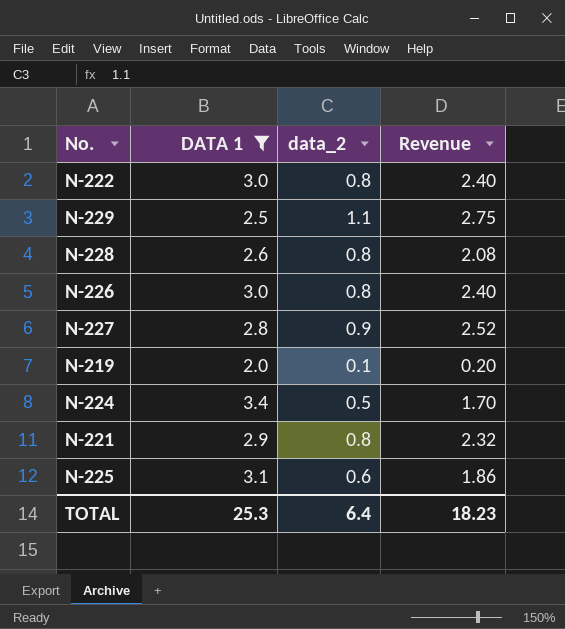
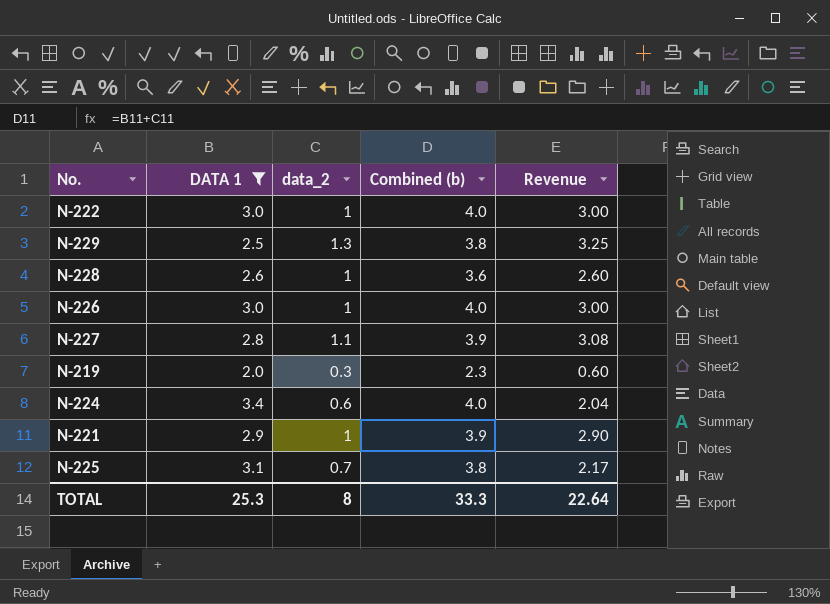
column Combined (b) | formula: none -> [DATA 1] + [data_2]
N-222 | data_2: 0.8 -> 1
N-222 | Revenue: 2.40 -> 3.00
N-229 | data_2: 1.1 -> 1.3
N-229 | Revenue: 2.75 -> 3.25
N-228 | data_2: 0.8 -> 1
N-228 | Revenue: 2.08 -> 2.60
N-226 | data_2: 0.8 -> 1
N-226 | Revenue: 2.40 -> 3.00
N-227 | data_2: 0.9 -> 1.1
N-227 | Revenue: 2.52 -> 3.08
N-219 | data_2: 0.1 -> 0.3
N-219 | Revenue: 0.20 -> 0.60
N-224 | data_2: 0.5 -> 0.6
N-224 | Revenue: 1.70 -> 2.04
N-221 | data_2: 0.8 -> 1
N-221 | Revenue: 2.32 -> 2.90
N-225 | data_2: 0.6 -> 0.7
N-225 | Revenue: 1.86 -> 2.17
TOTAL | data_2: 6.4 -> 8
TOTAL | Revenue: 18.23 -> 22.64

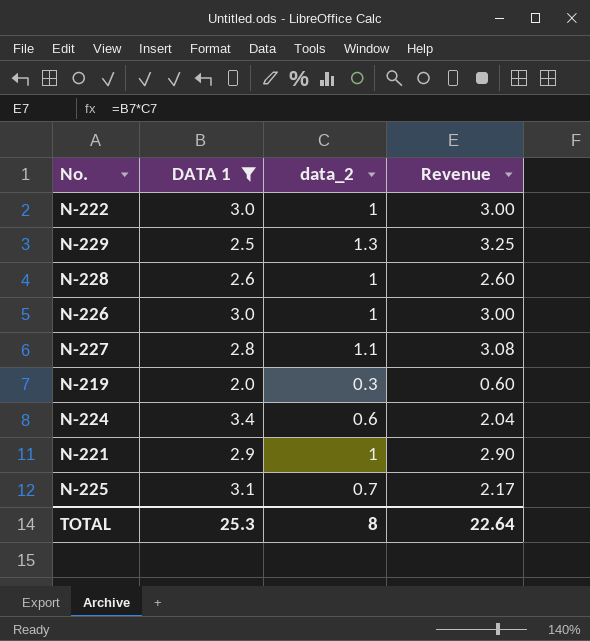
column Combined (b) | formula: [DATA 1] + [data_2] -> none

